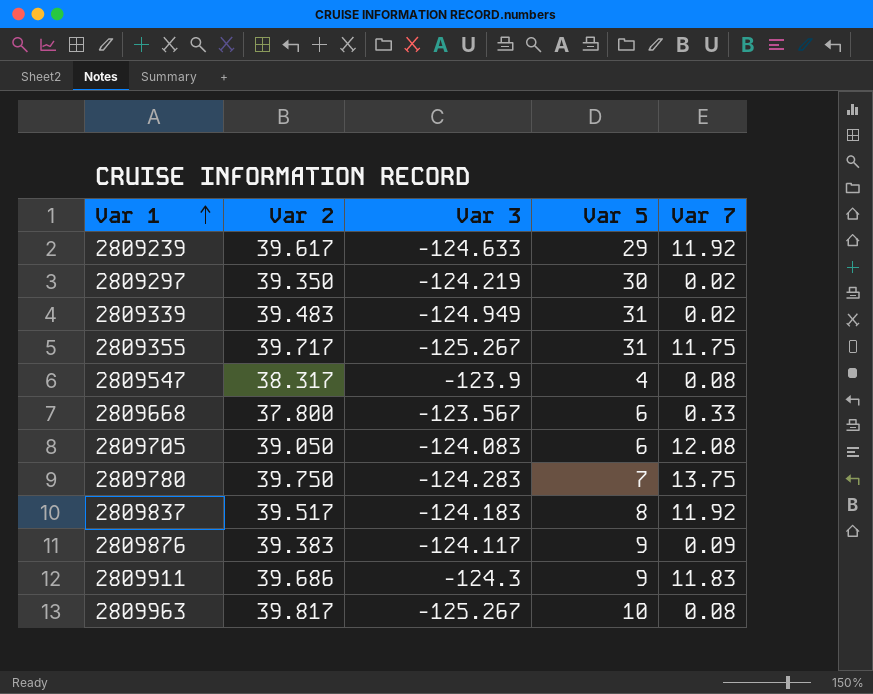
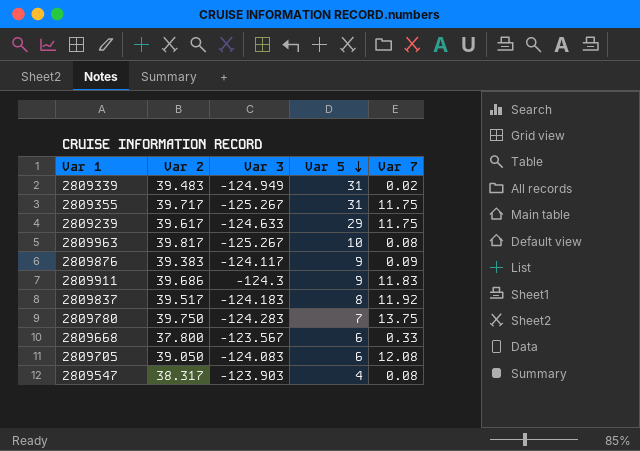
row order: Var 1 ascending -> Var 5 descending
row 2809297: 39.350 | -124.219 | 30 | 0.02 -> none
2809239 | Var 7: 11.92 -> 11.75
2809547 | Var 3: -123.9 -> -123.903

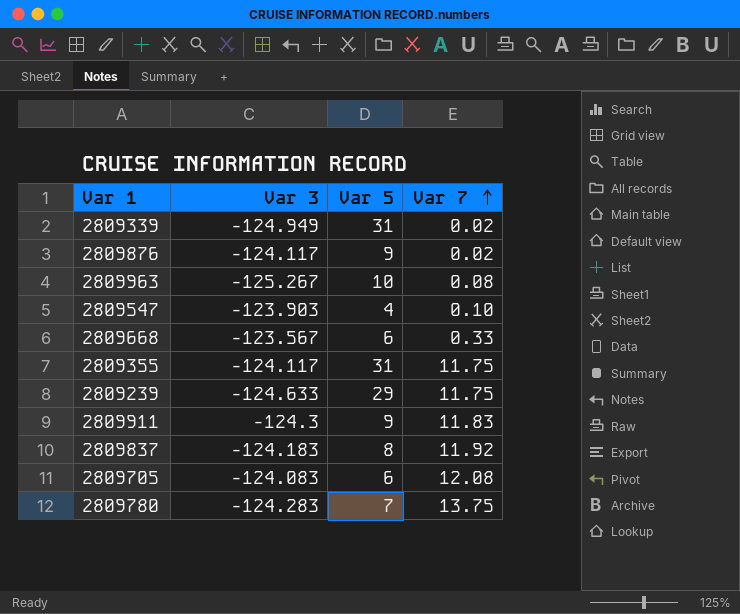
row order: Var 5 descending -> Var 7 ascending
column Var 2 | position: 2 -> none
2809876 | Var 7: 0.09 -> 0.02
2809547 | Var 7: 0.08 -> 0.10
2809355 | Var 3: -125.267 -> -124.117

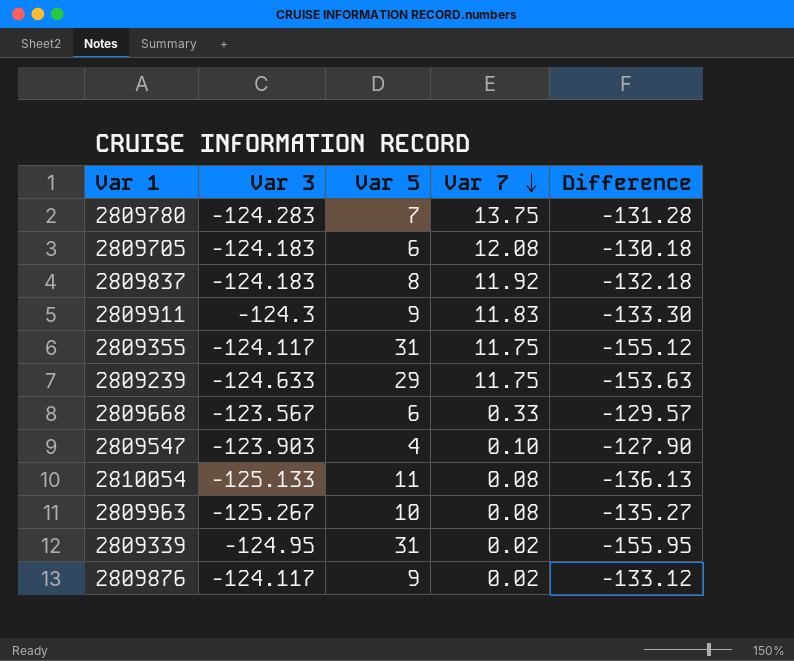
row order: Var 7 ascending -> Var 7 descending
column Difference | formula: none -> [Var 3] - [Var 5]
2809705 | Var 3: -124.083 -> -124.183
row 2810054: none -> -125.133 | 11 | 0.08 | -136.13
2809339 | Var 3: -124.949 -> -124.95

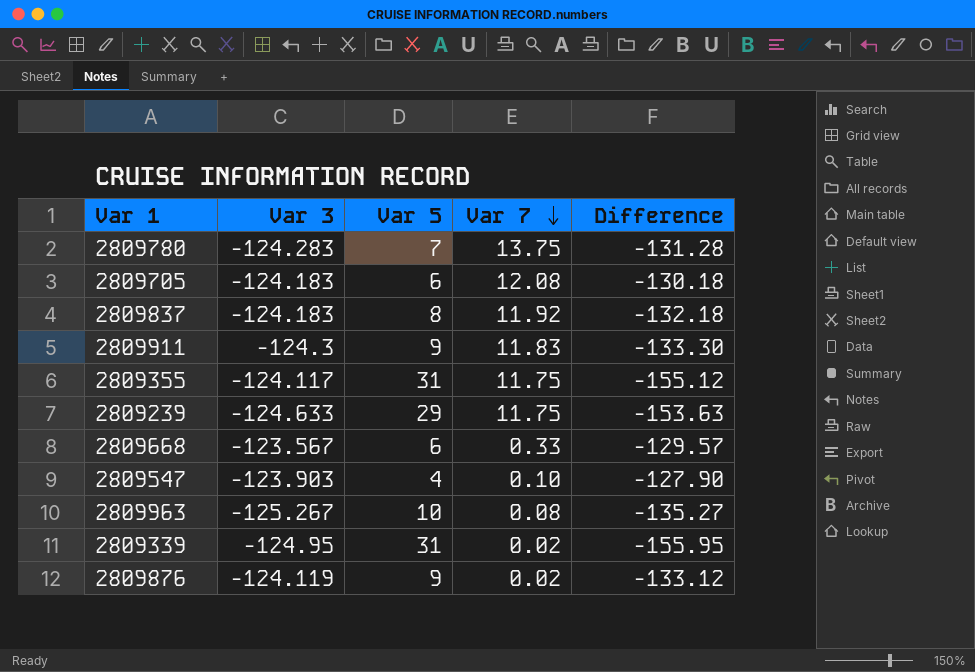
row 2810054: -125.133 | 11 | 0.08 | -136.13 -> none
2809876 | Var 3: -124.117 -> -124.119

